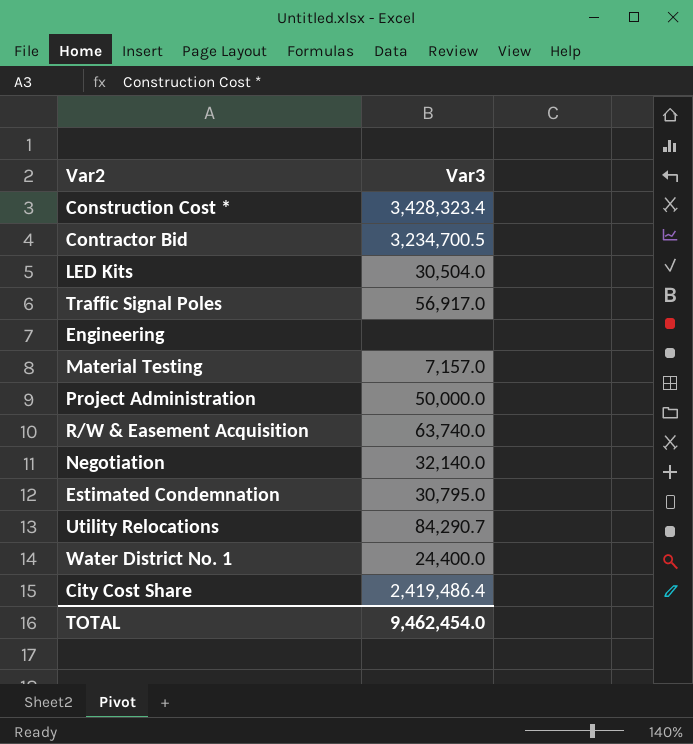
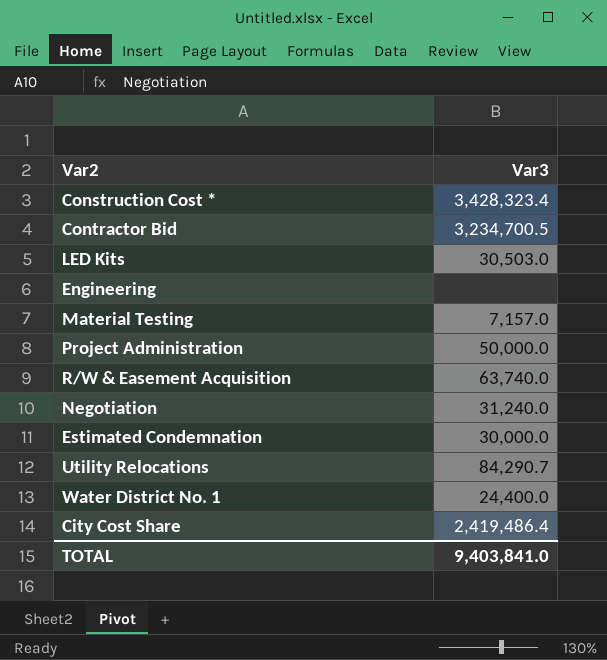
row Traffic Signal Poles: 56,917.0 -> none
LED Kits | Var3: 30,504.0 -> 30,503.0
Negotiation | Var3: 32,140.0 -> 31,240.0
Estimated Condemnation | Var3: 30,795.0 -> 30,000.0
TOTAL | Var3: 9,462,454.0 -> 9,403,841.0

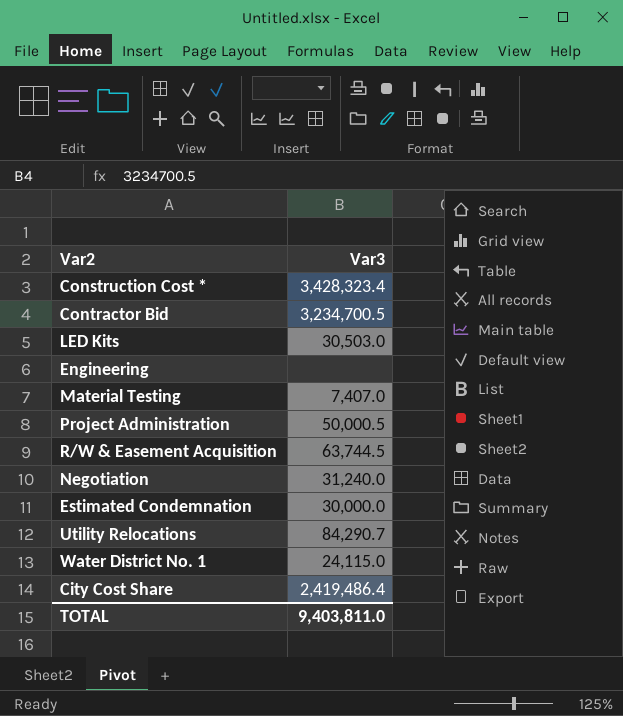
Material Testing | Var3: 7,157.0 -> 7,407.0
Project Administration | Var3: 50,000.0 -> 50,000.5
R/W & Easement Acquisition | Var3: 63,740.0 -> 63,744.5
Water District No. 1 | Var3: 24,400.0 -> 24,115.0
TOTAL | Var3: 9,403,841.0 -> 9,403,811.0

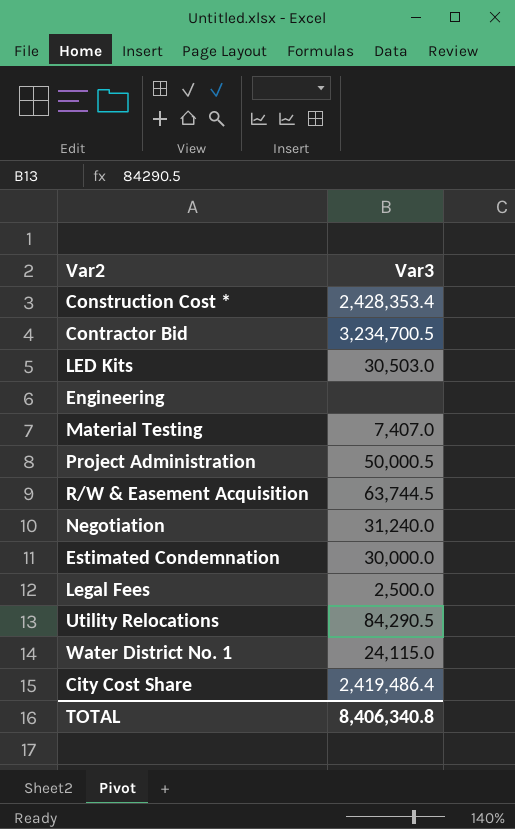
Construction Cost * | Var3: 3,428,323.4 -> 2,428,353.4
row Legal Fees: none -> 2,500.0
Utility Relocations | Var3: 84,290.7 -> 84,290.5
TOTAL | Var3: 9,403,811.0 -> 8,406,340.8

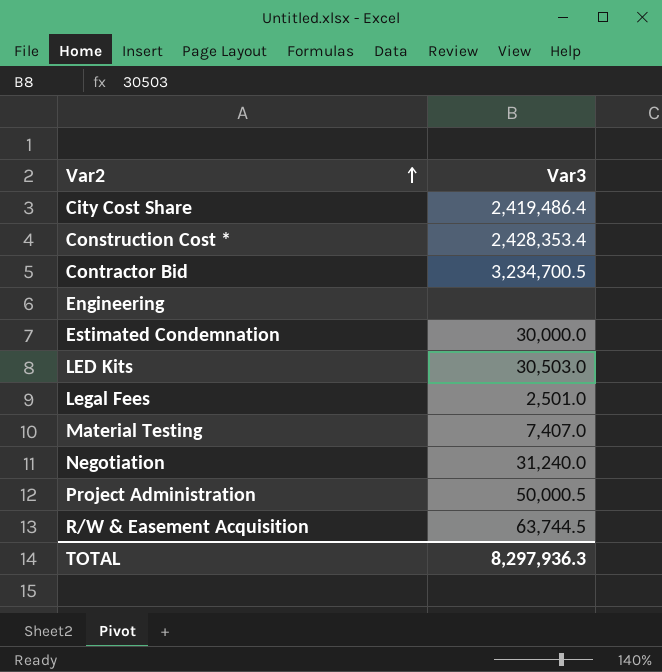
row order: none -> Var2 ascending
row Utility Relocations: 84,290.5 -> none
row Water District No. 1: 24,115.0 -> none
Legal Fees | Var3: 2,500.0 -> 2,501.0
TOTAL | Var3: 8,406,340.8 -> 8,297,936.3

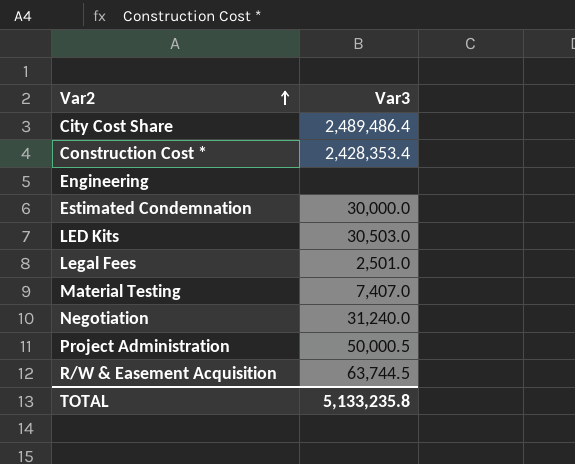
row Contractor Bid: 3,234,700.5 -> none
City Cost Share | Var3: 2,419,486.4 -> 2,489,486.4
TOTAL | Var3: 8,297,936.3 -> 5,133,235.8

